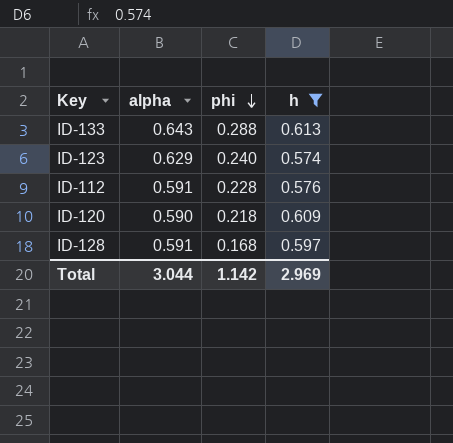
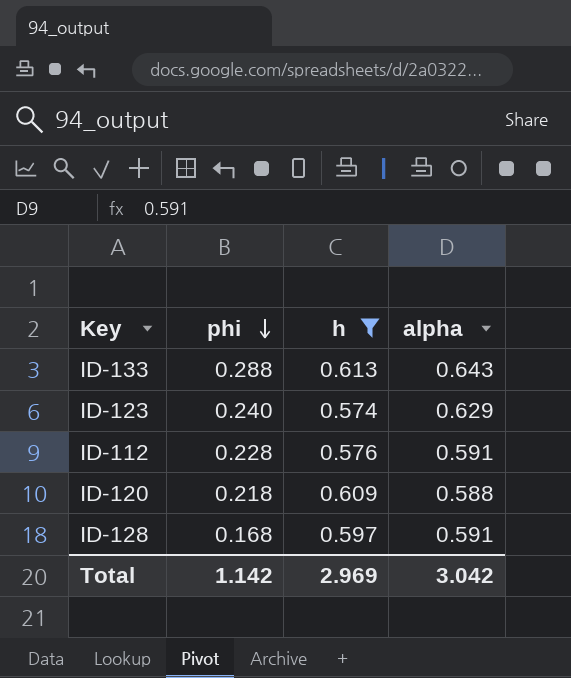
column alpha | position: 2 -> 4
ID-120 | alpha: 0.590 -> 0.588
Total | alpha: 3.044 -> 3.042

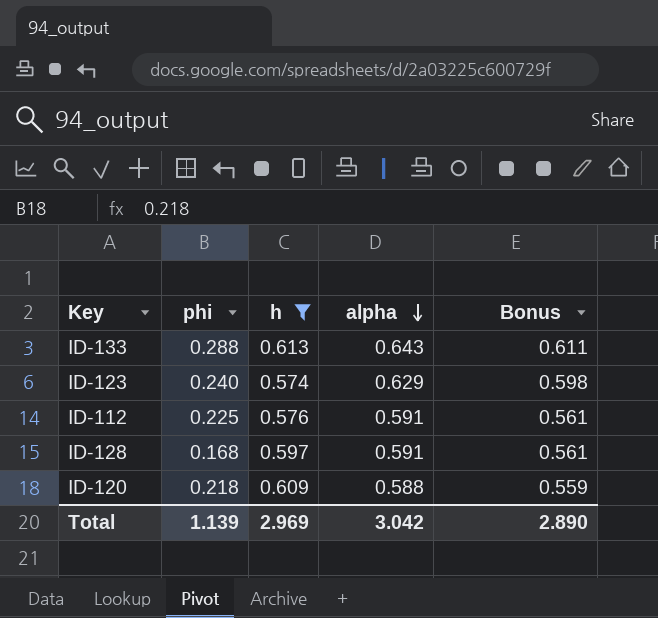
row order: phi descending -> alpha descending
column Bonus | formula: none -> [alpha] * 0.95
ID-112 | phi: 0.228 -> 0.225
Total | phi: 1.142 -> 1.139

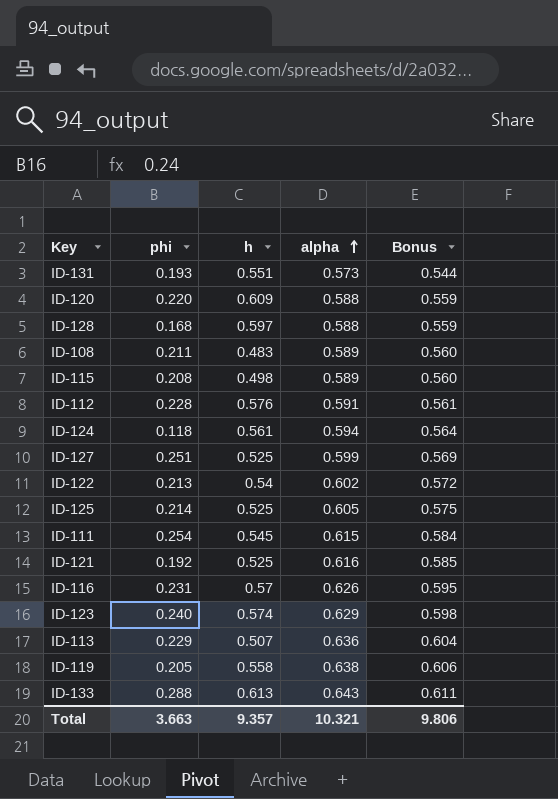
filter: h >= 0.574 -> none
row order: alpha descending -> alpha ascending
ID-120 | phi: 0.218 -> 0.220
ID-128 | alpha: 0.591 -> 0.588
ID-128 | Bonus: 0.561 -> 0.559
ID-112 | phi: 0.225 -> 0.228
Total | phi: 1.139 -> 3.663
Total | h: 2.969 -> 9.357
Total | alpha: 3.042 -> 10.321
Total | Bonus: 2.890 -> 9.806

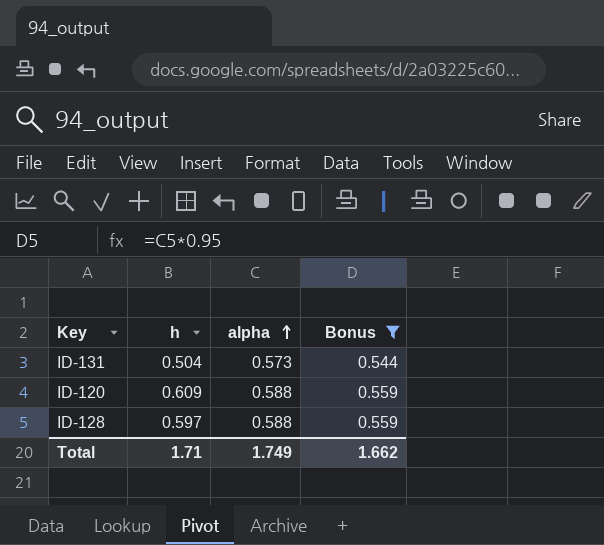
filter: none -> Bonus <= 0.559
column phi | position: 2 -> none
ID-131 | h: 0.551 -> 0.504
Total | h: 9.357 -> 1.71
Total | alpha: 10.321 -> 1.749
Total | Bonus: 9.806 -> 1.662

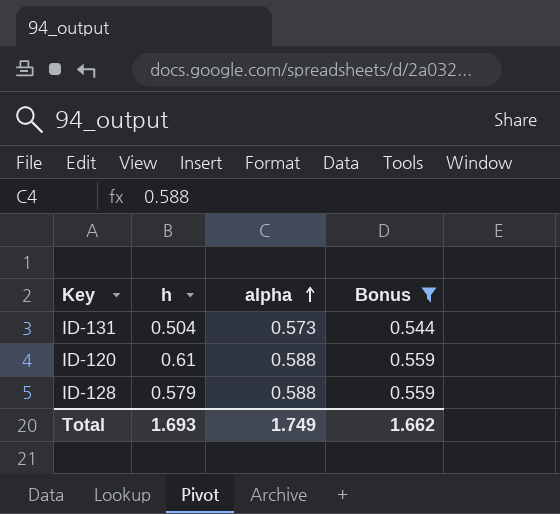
ID-120 | h: 0.609 -> 0.61
ID-128 | h: 0.597 -> 0.579
Total | h: 1.71 -> 1.693

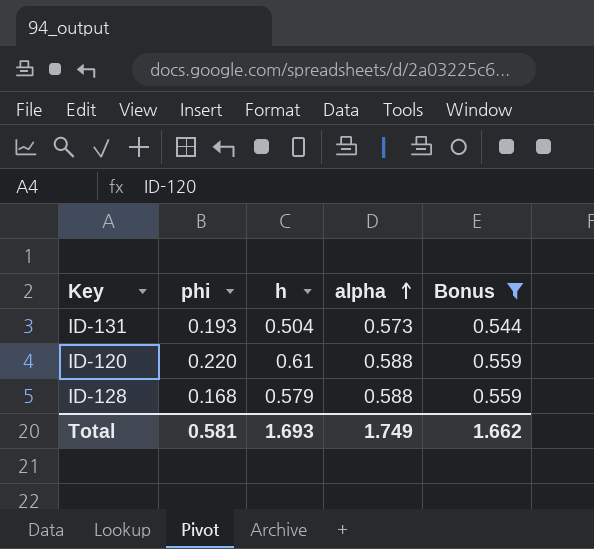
column phi | position: none -> 2

